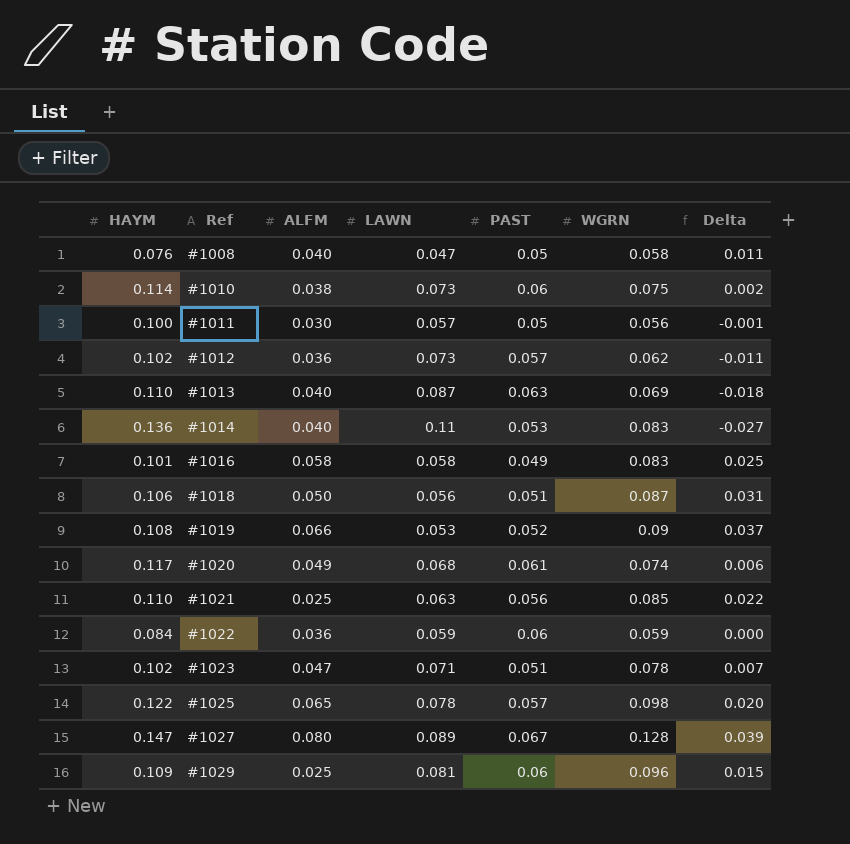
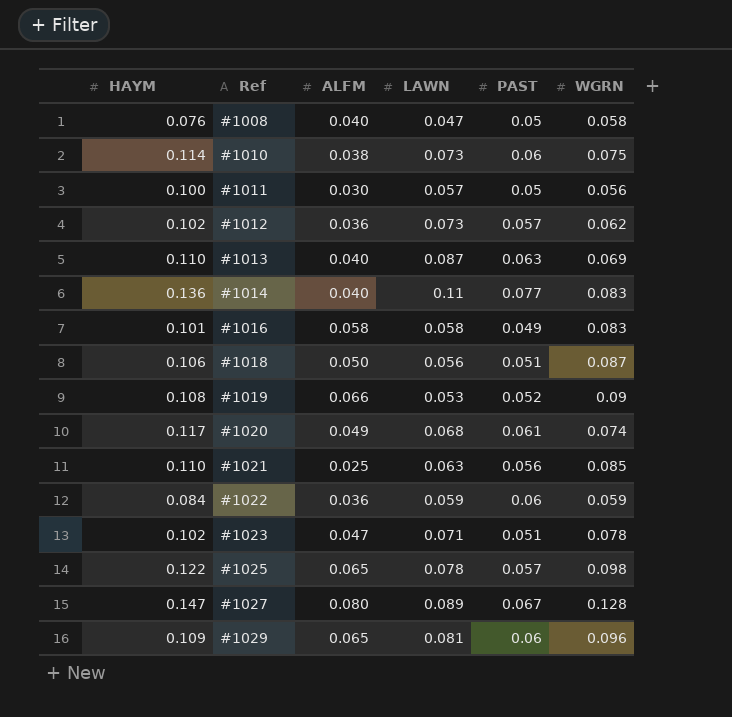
column Delta | formula: [WGRN] - [LAWN] -> none
#1014 | PAST: 0.053 -> 0.077
#1029 | ALFM: 0.025 -> 0.065

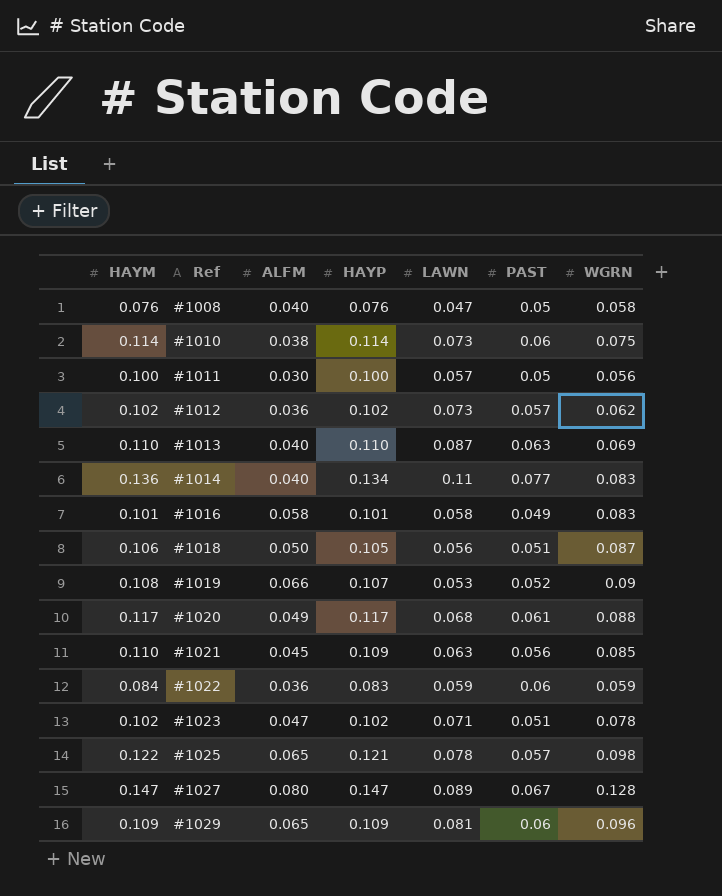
column HAYP | position: none -> 4
#1020 | WGRN: 0.074 -> 0.088
#1021 | ALFM: 0.025 -> 0.045

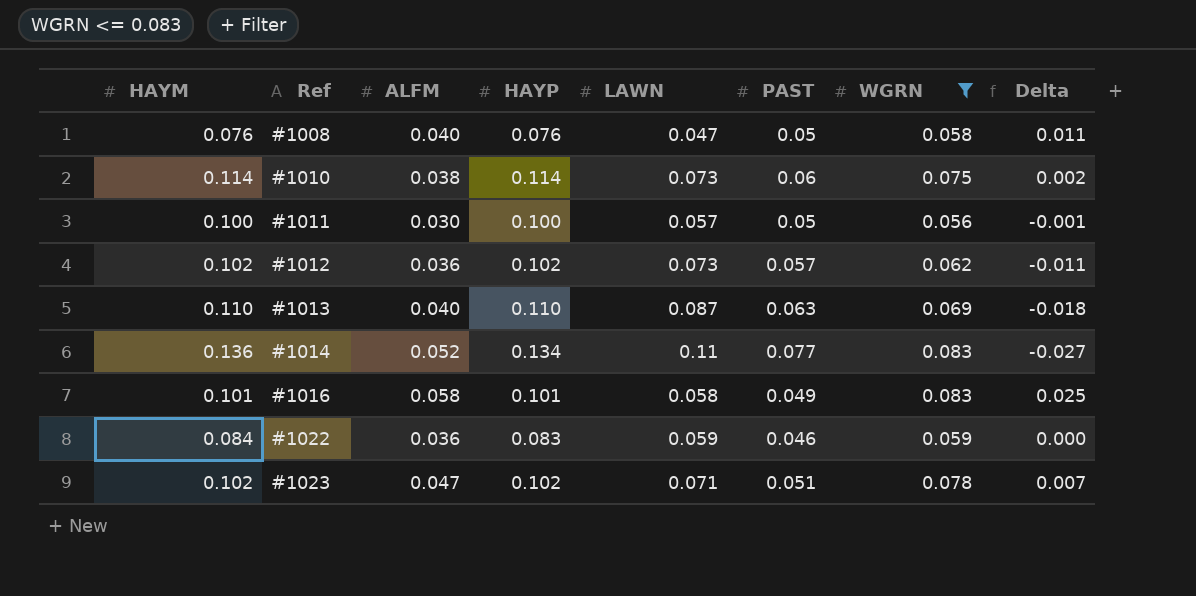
filter: none -> WGRN <= 0.083
column Delta | formula: none -> [WGRN] - [LAWN]
#1014 | ALFM: 0.040 -> 0.052
#1022 | PAST: 0.06 -> 0.046

